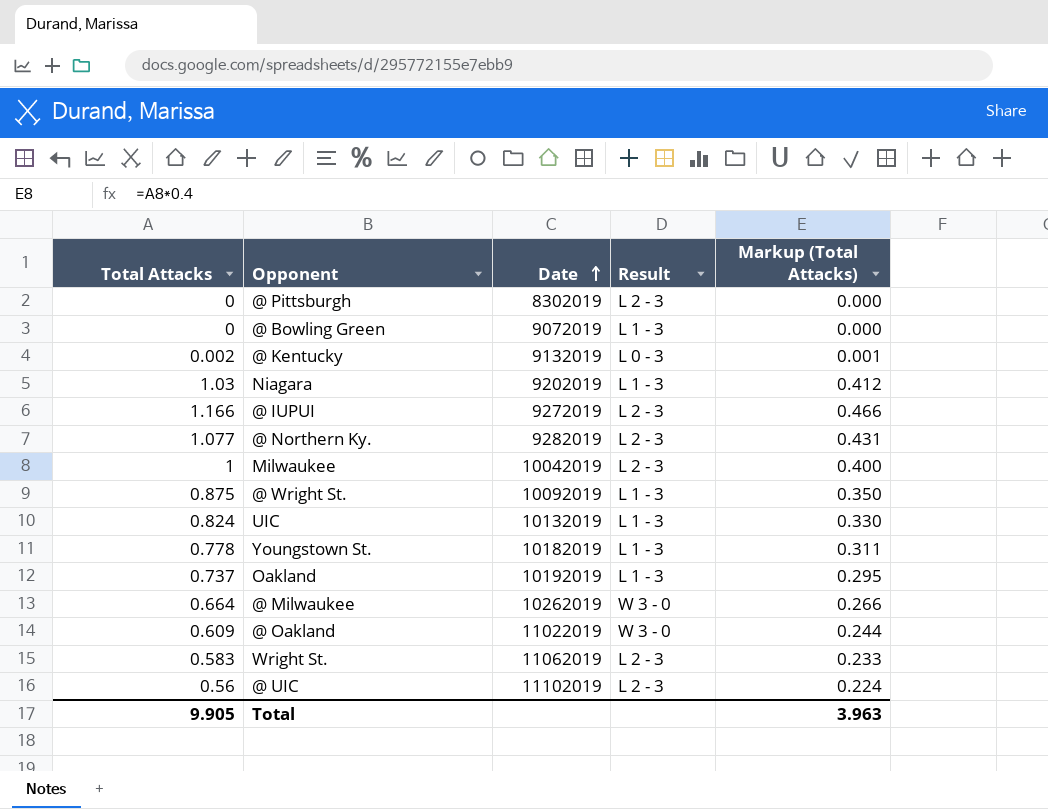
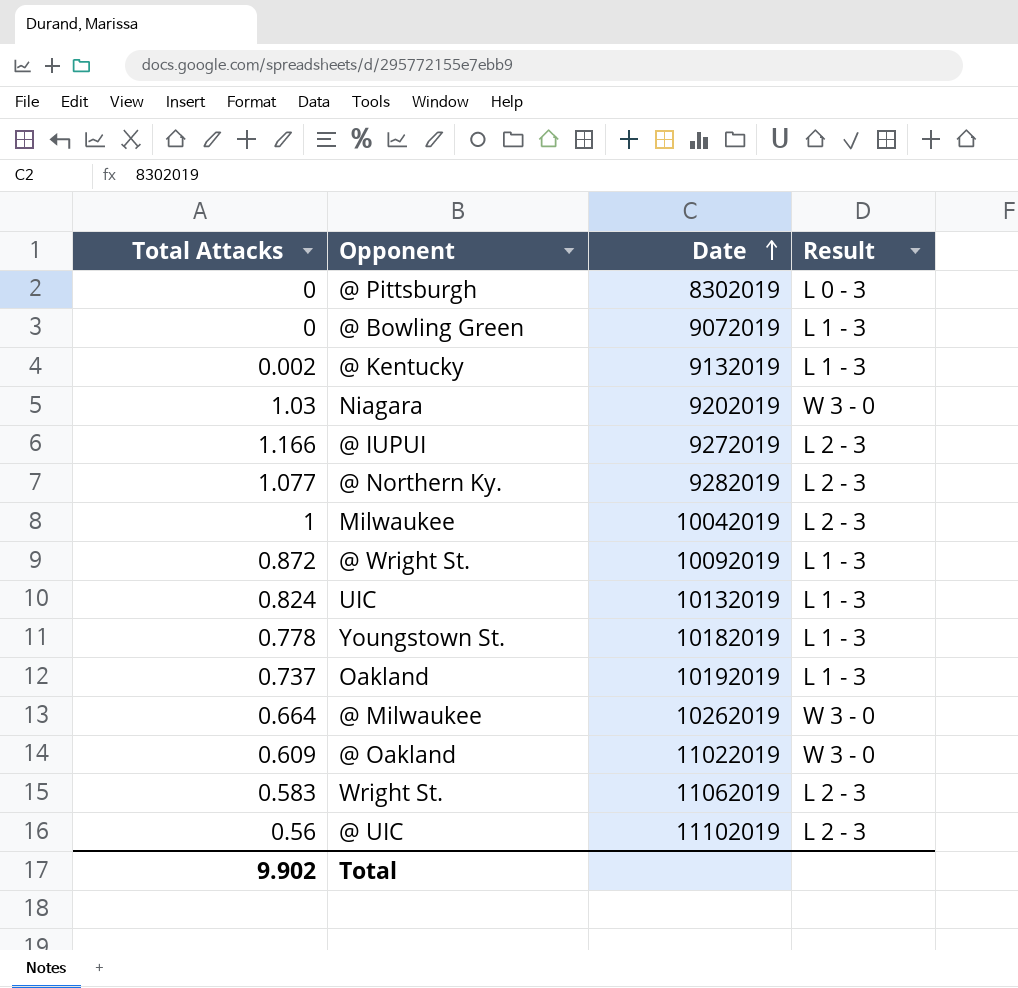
column Markup (Total Attacks) | formula: [Total Attacks] * 0.4 -> none
@ Pittsburgh | Result: L 2 - 3 -> L 0 - 3
@ Kentucky | Result: L 0 - 3 -> L 1 - 3
Niagara | Result: L 1 - 3 -> W 3 - 0
@ Wright St. | Total Attacks: 0.875 -> 0.872
Total | Total Attacks: 9.905 -> 9.902

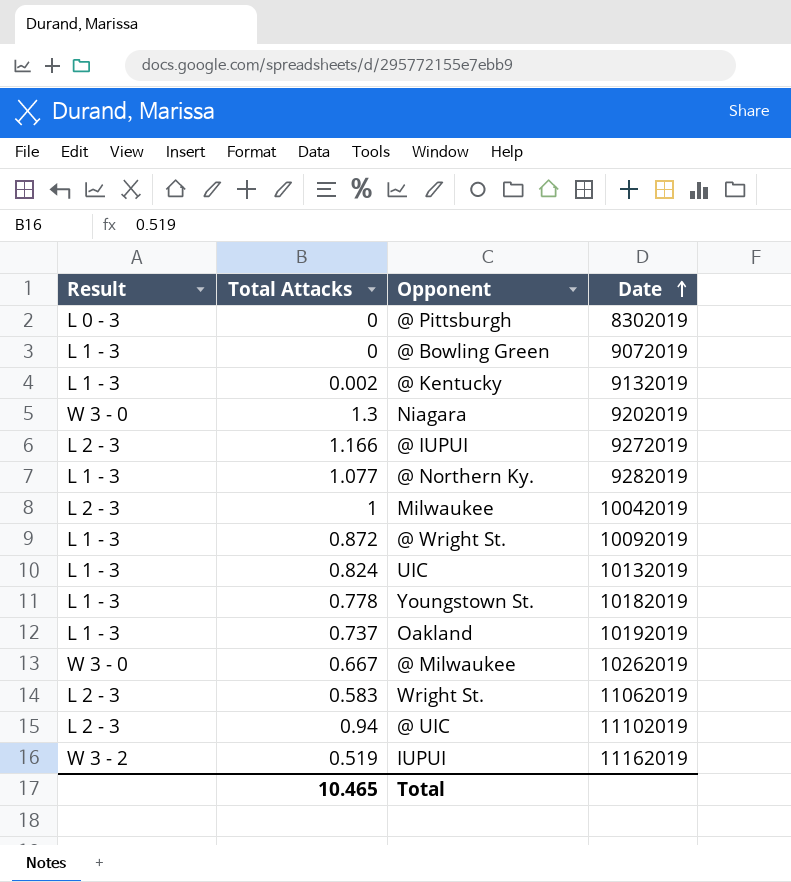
column Result | position: 4 -> 1
row @ Oakland: 0.609 | 11022019 | W 3 - 0 -> none
Niagara | Total Attacks: 1.03 -> 1.3
@ Northern Ky. | Result: L 2 - 3 -> L 1 - 3
@ Milwaukee | Total Attacks: 0.664 -> 0.667
@ UIC | Total Attacks: 0.56 -> 0.94
row IUPUI: none -> W 3 - 2 | 0.519 | 11162019
Total | Total Attacks: 9.902 -> 10.465

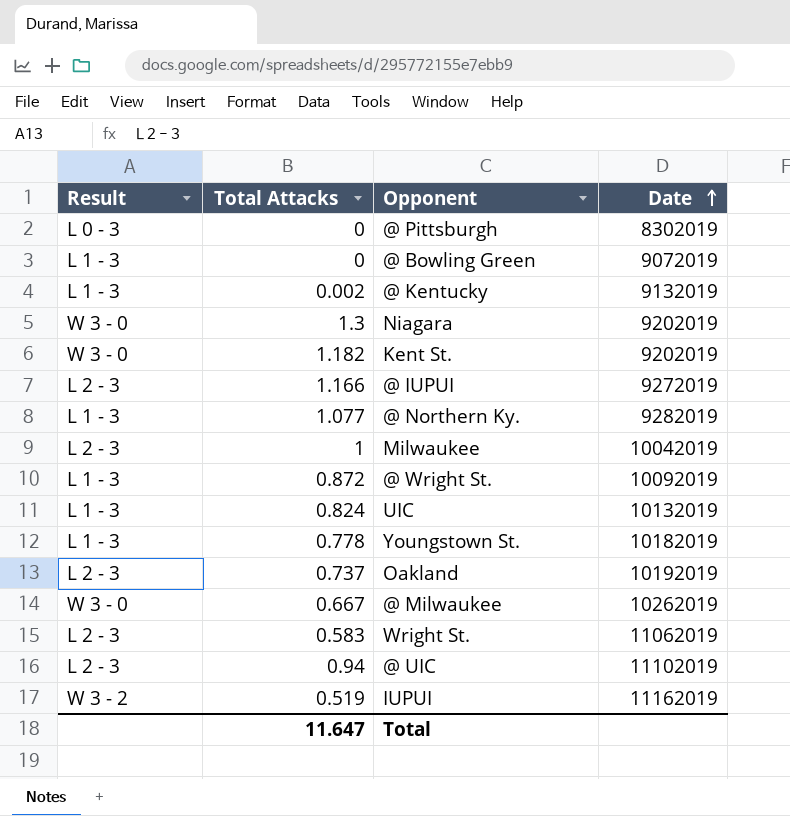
row Kent St.: none -> W 3 - 0 | 1.182 | 9202019
Oakland | Result: L 1 - 3 -> L 2 - 3
Total | Total Attacks: 10.465 -> 11.647

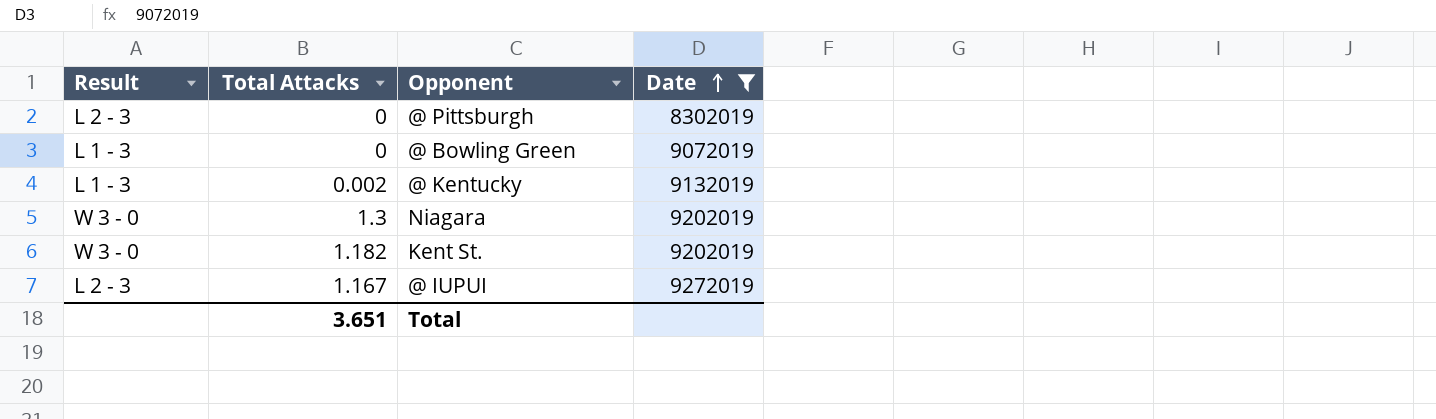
filter: none -> Date <= 9272019
@ Pittsburgh | Result: L 0 - 3 -> L 2 - 3
@ IUPUI | Total Attacks: 1.166 -> 1.167
Total | Total Attacks: 11.647 -> 3.651

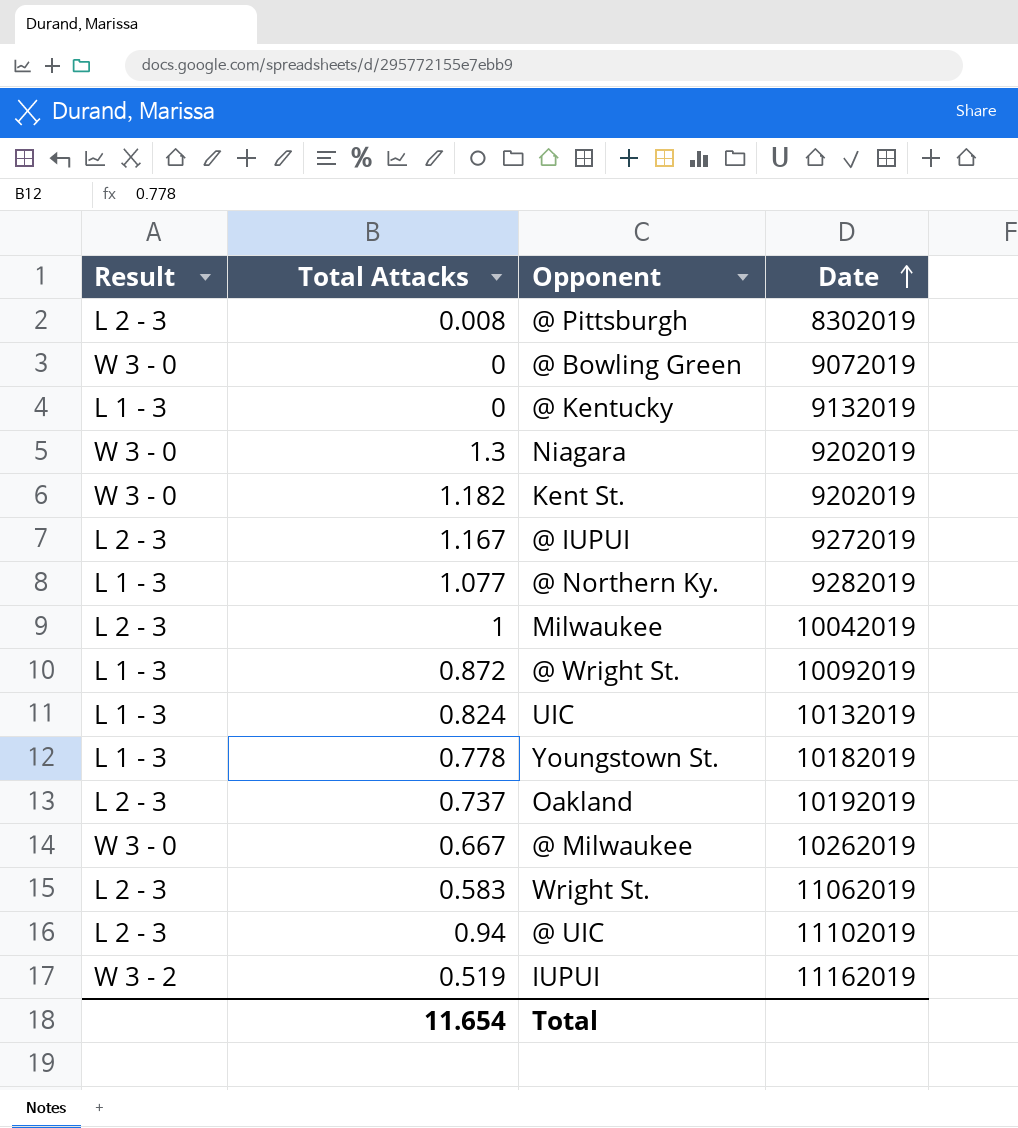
filter: Date <= 9272019 -> none
@ Pittsburgh | Total Attacks: 0 -> 0.008
@ Bowling Green | Result: L 1 - 3 -> W 3 - 0
@ Kentucky | Total Attacks: 0.002 -> 0
Total | Total Attacks: 3.651 -> 11.654

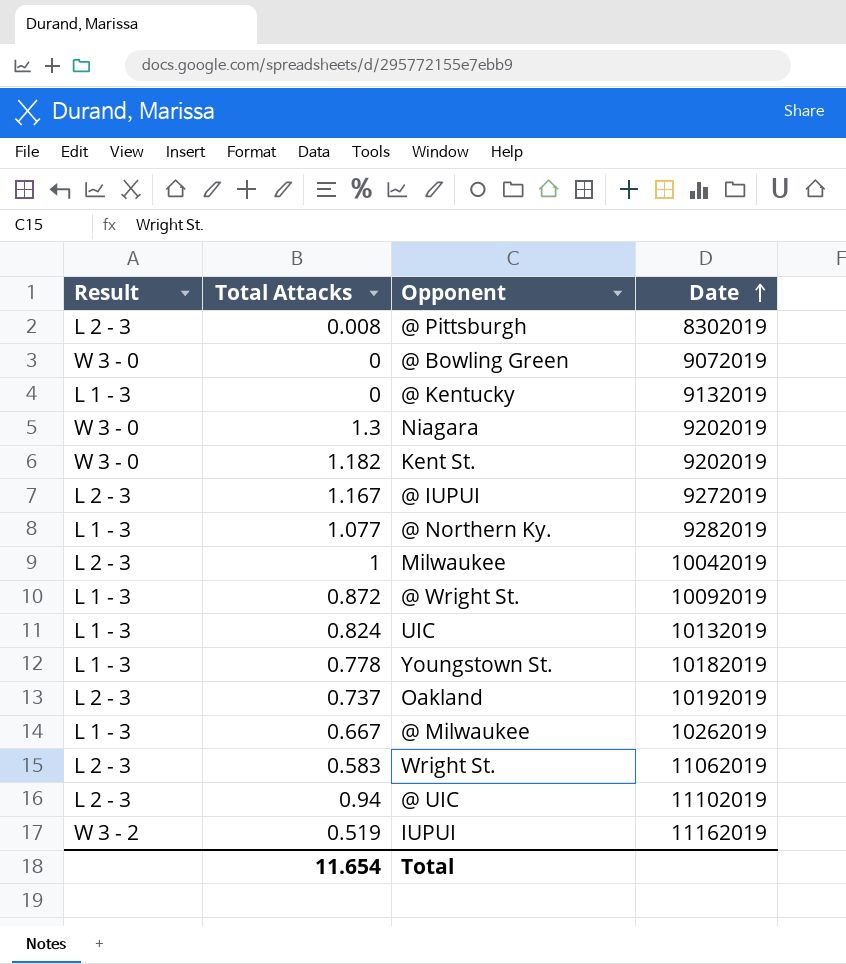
@ Milwaukee | Result: W 3 - 0 -> L 1 - 3

